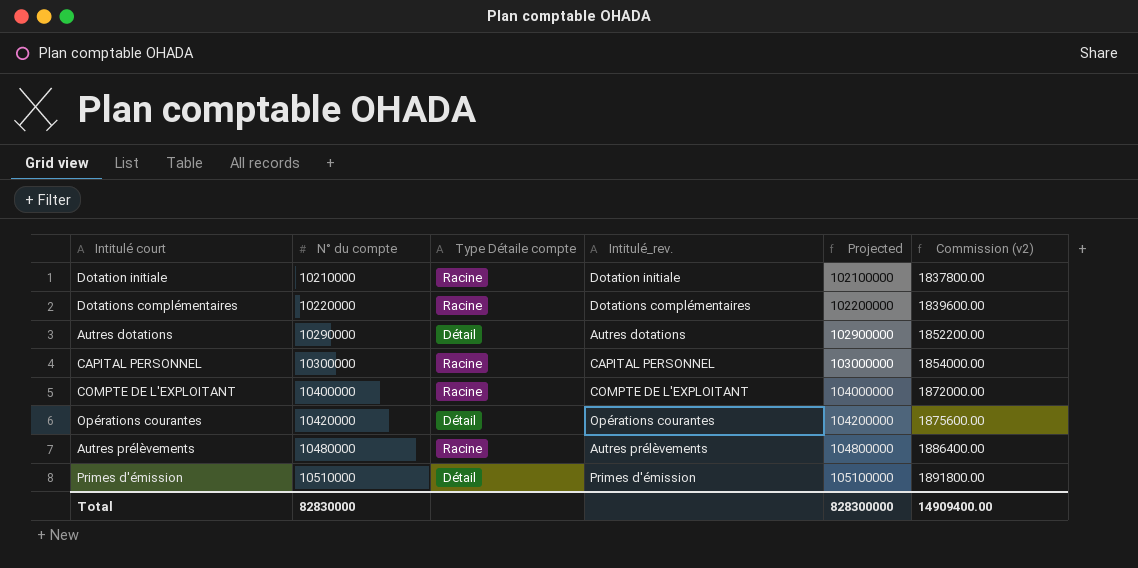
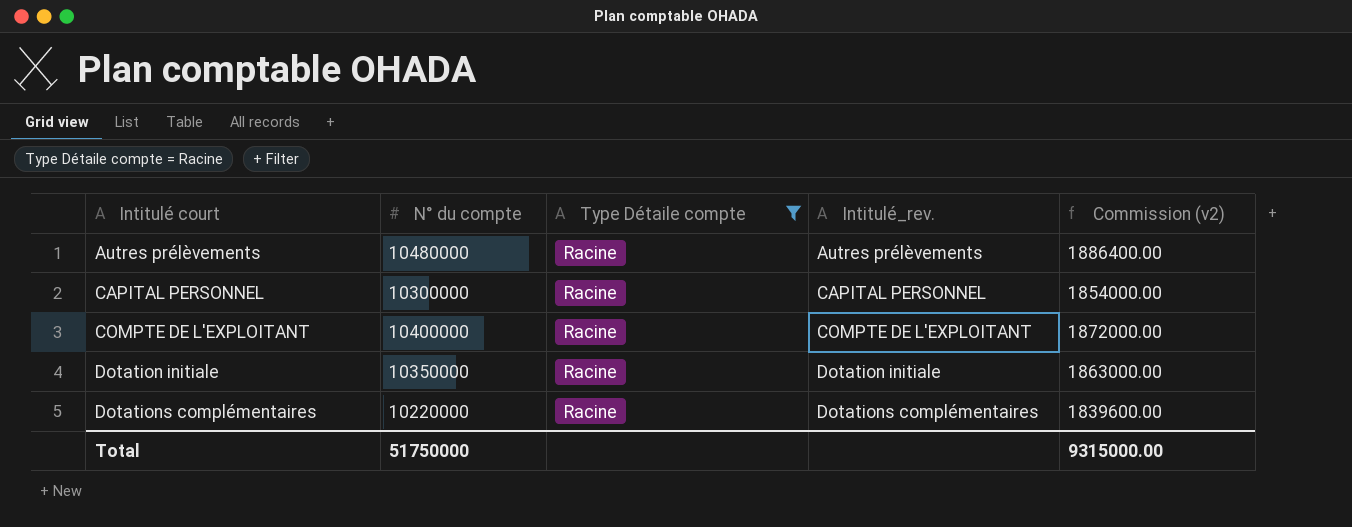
filter: none -> Type Détaile compte = Racine
row order: N° du compte ascending -> Intitulé court ascending
column Projected | formula: [N° du compte] * 10 -> none
Dotation initiale | N° du compte: 10210000 -> 10350000
Dotation initiale | Commission (v2): 1837800.00 -> 1863000.00
Total | N° du compte: 82830000 -> 51750000
Total | Commission (v2): 14909400.00 -> 9315000.00

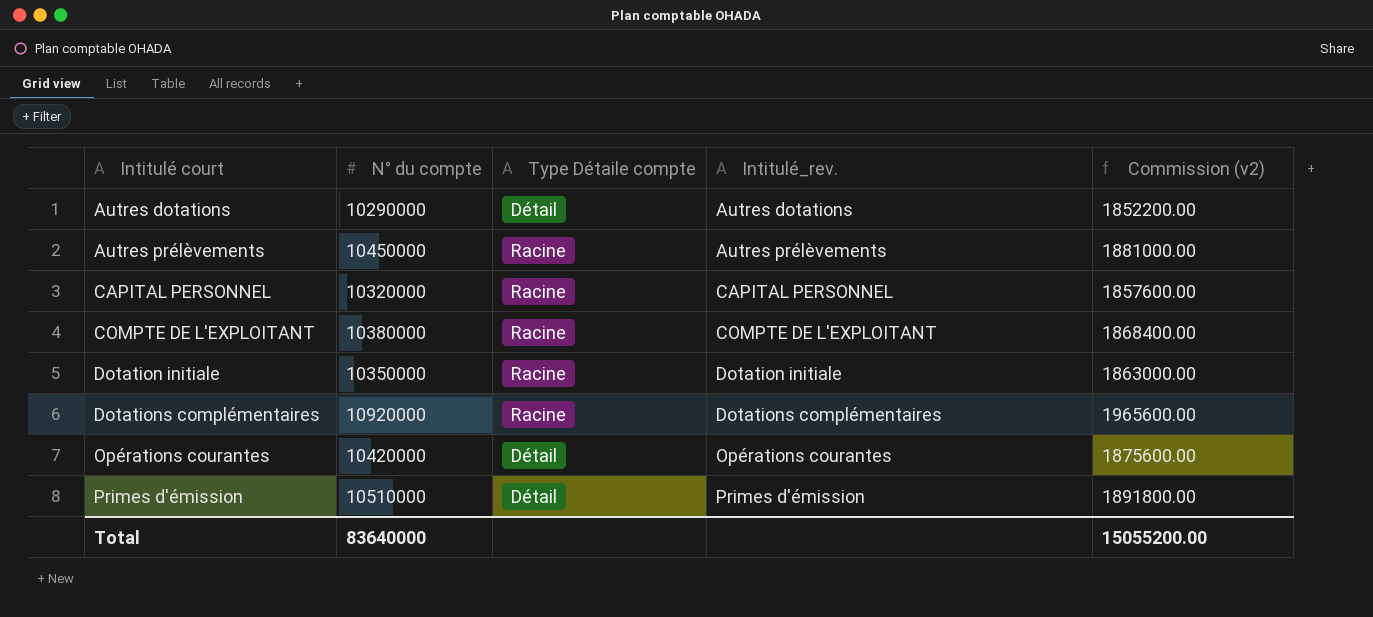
filter: Type Détaile compte = Racine -> none
Autres prélèvements | N° du compte: 10480000 -> 10450000
Autres prélèvements | Commission (v2): 1886400.00 -> 1881000.00
CAPITAL PERSONNEL | N° du compte: 10300000 -> 10320000
CAPITAL PERSONNEL | Commission (v2): 1854000.00 -> 1857600.00
COMPTE DE L'EXPLOITANT | N° du compte: 10400000 -> 10380000
COMPTE DE L'EXPLOITANT | Commission (v2): 1872000.00 -> 1868400.00
Dotations complémentaires | N° du compte: 10220000 -> 10920000
Dotations complémentaires | Commission (v2): 1839600.00 -> 1965600.00
Total | N° du compte: 51750000 -> 83640000
Total | Commission (v2): 9315000.00 -> 15055200.00

